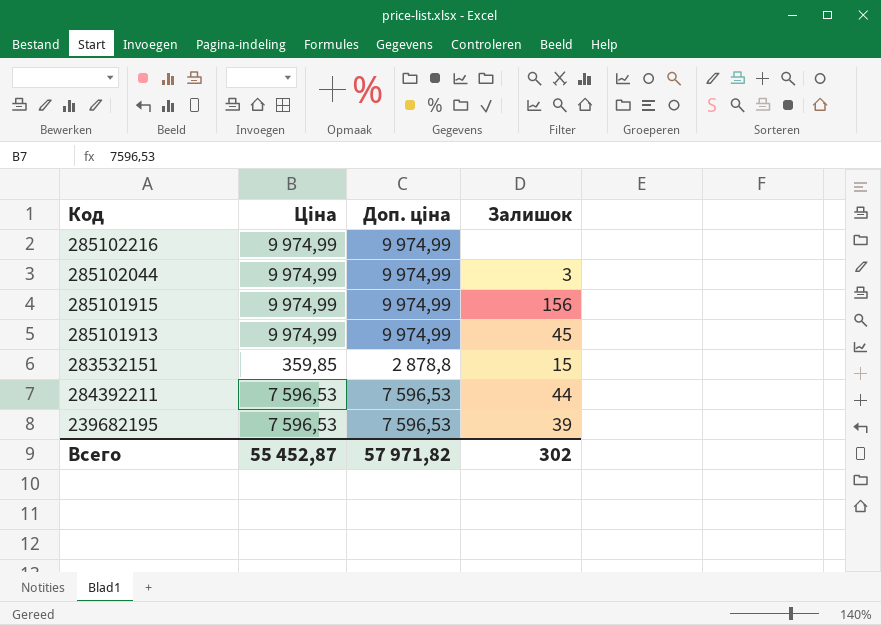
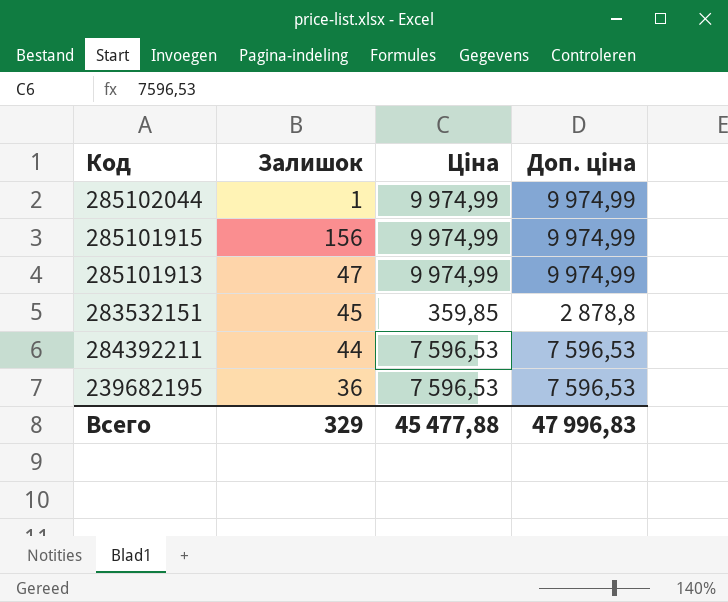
column Залишок | position: 4 -> 2
row 285102216: 9 974,99 | 9 974,99 | none -> none
285102044 | Залишок: 3 -> 1
285101913 | Залишок: 45 -> 47
283532151 | Залишок: 15 -> 45
239682195 | Залишок: 39 -> 36
Всего | Залишок: 302 -> 329
Всего | Ціна: 55 452,87 -> 45 477,88
Всего | Доп. ціна: 57 971,82 -> 47 996,83

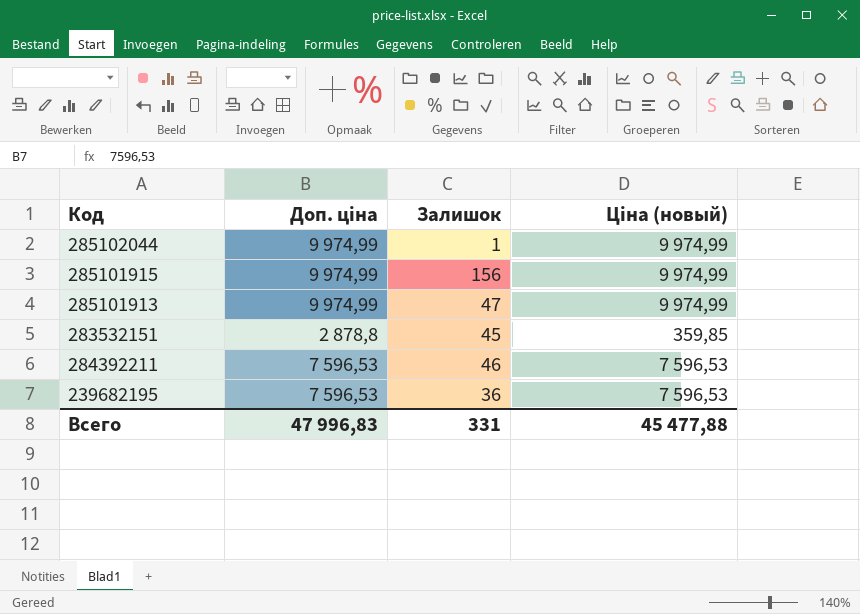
column Доп. ціна | position: 4 -> 2
column name: Ціна -> Ціна (новый)
284392211 | Залишок: 44 -> 46
Всего | Залишок: 329 -> 331

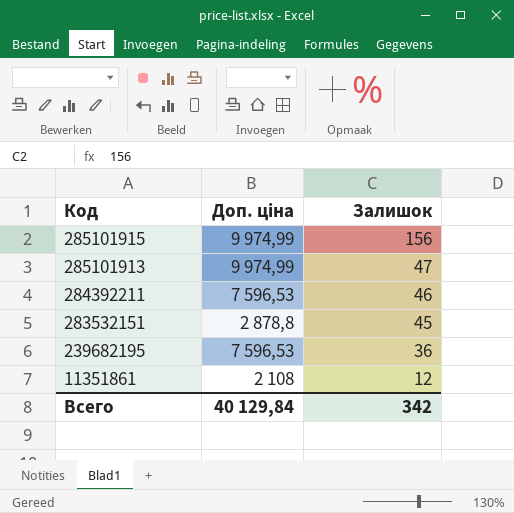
row order: none -> Код descending
column Ціна (новый) | position: 4 -> none
row 285102044: 9 974,99 | 1 | 9 974,99 -> none
row 11351861: none -> 2 108 | 12
Всего | Доп. ціна: 47 996,83 -> 40 129,84
Всего | Залишок: 331 -> 342

